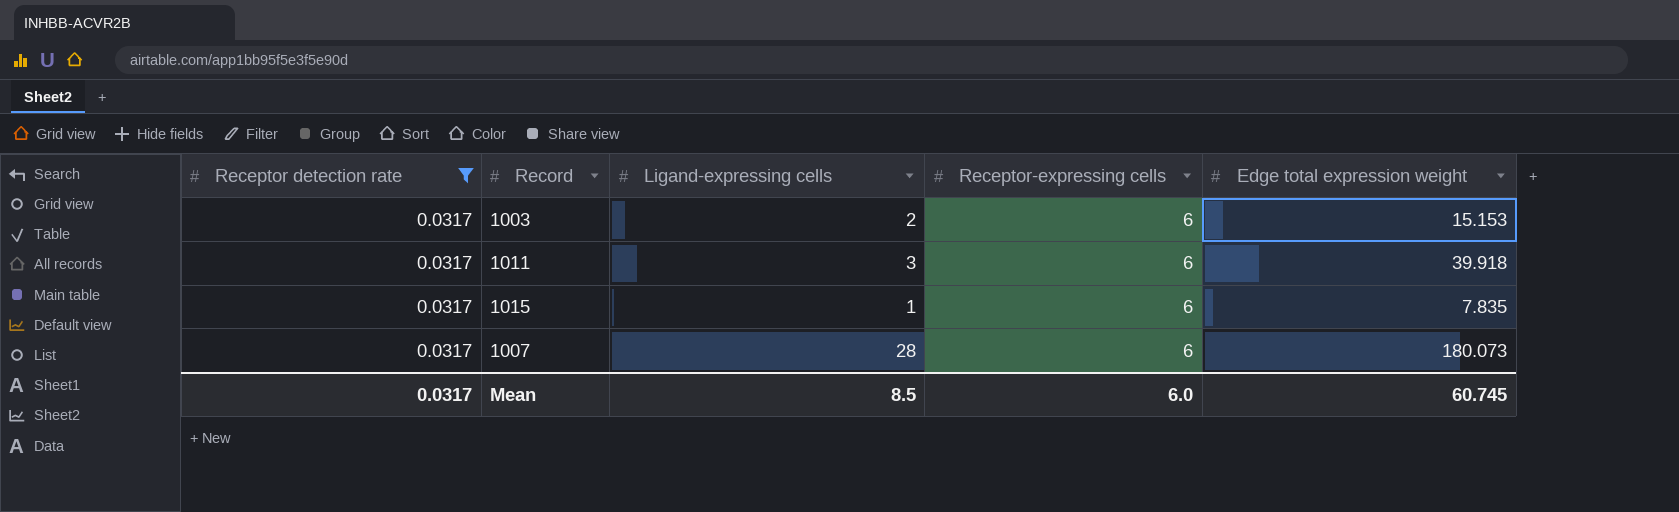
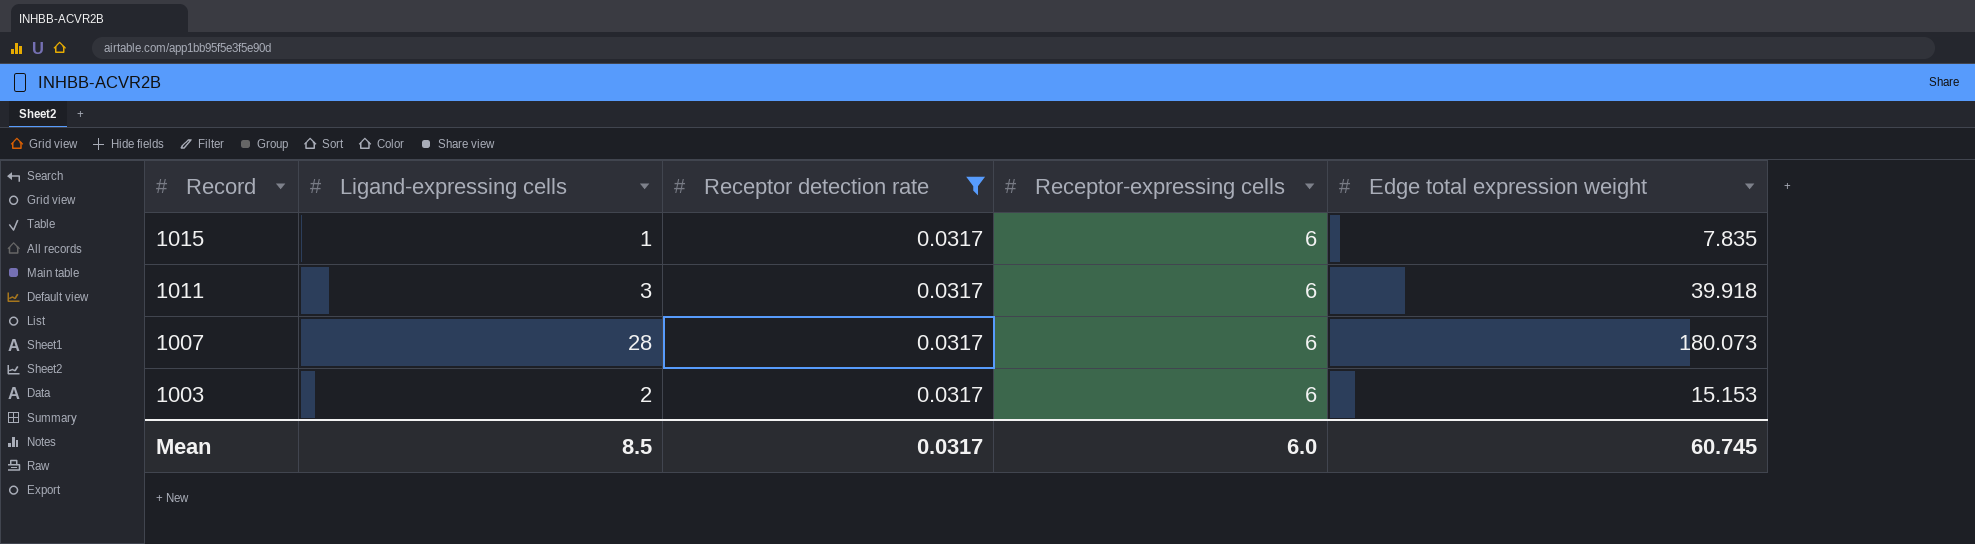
row order: none -> Record descending
column Receptor detection rate | position: 1 -> 3

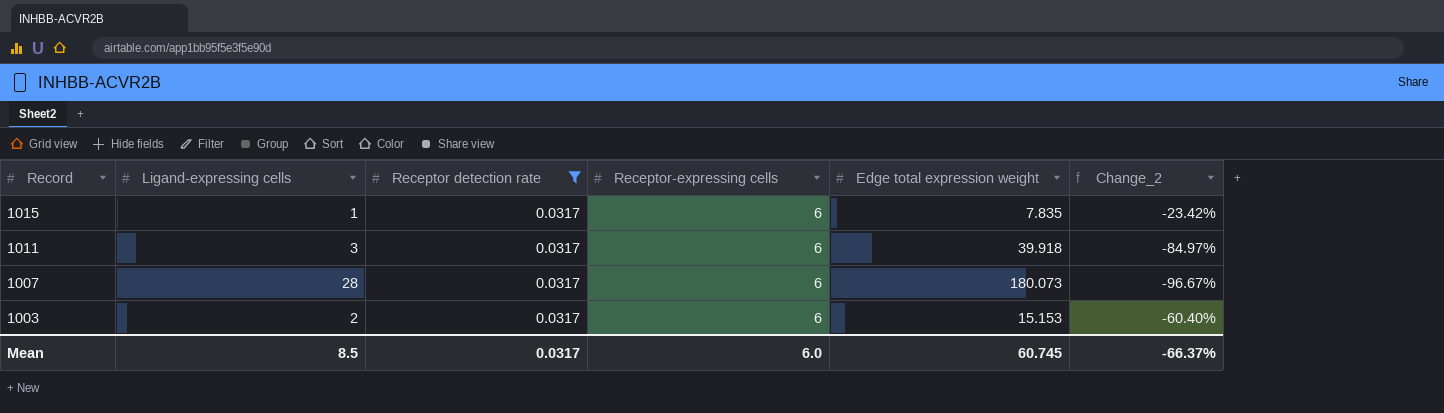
column Change_2 | formula: none -> ([Receptor-expressing cells] - [Edge total expression weight]) / [Edge total expression weight]

